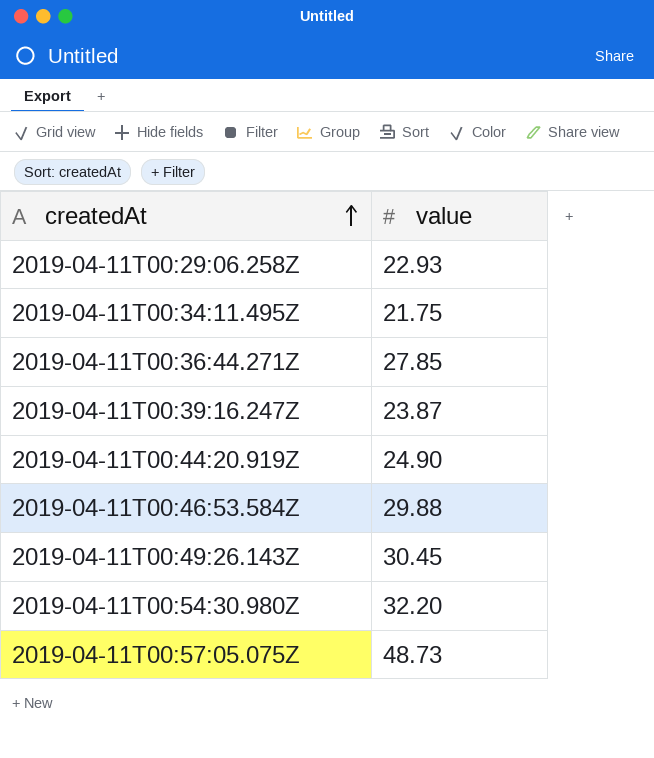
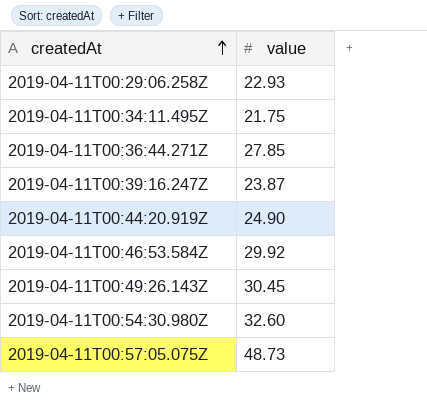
2019-04-11T00:46:53.584Z | value: 29.88 -> 29.92
2019-04-11T00:54:30.980Z | value: 32.20 -> 32.60

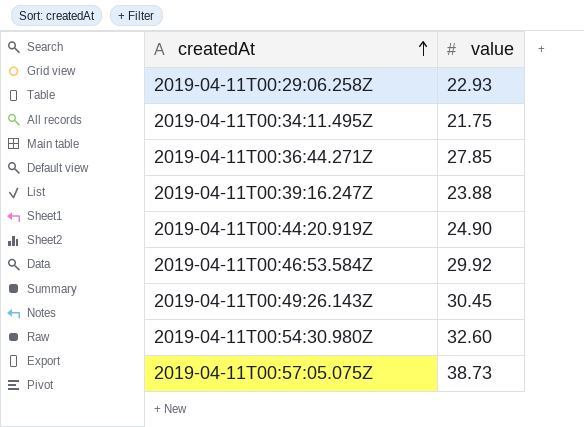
2019-04-11T00:39:16.247Z | value: 23.87 -> 23.88
2019-04-11T00:57:05.075Z | value: 48.73 -> 38.73

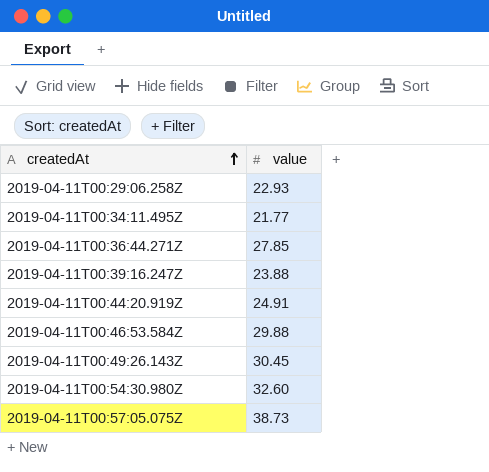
2019-04-11T00:34:11.495Z | value: 21.75 -> 21.77
2019-04-11T00:44:20.919Z | value: 24.90 -> 24.91
2019-04-11T00:46:53.584Z | value: 29.92 -> 29.88

